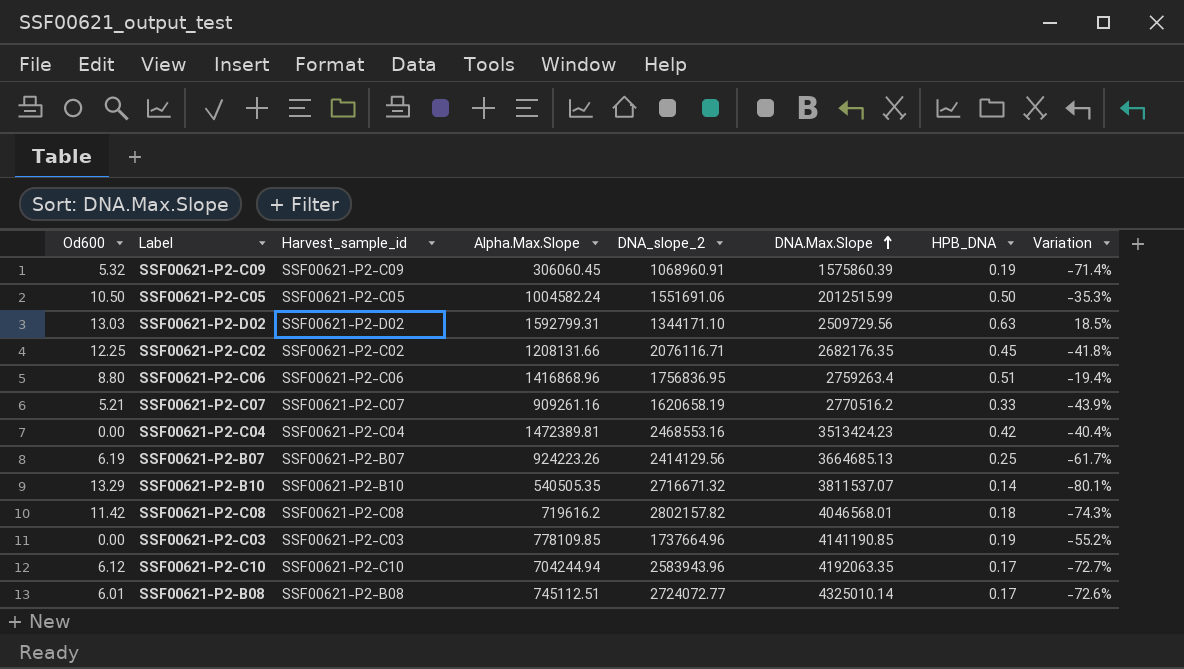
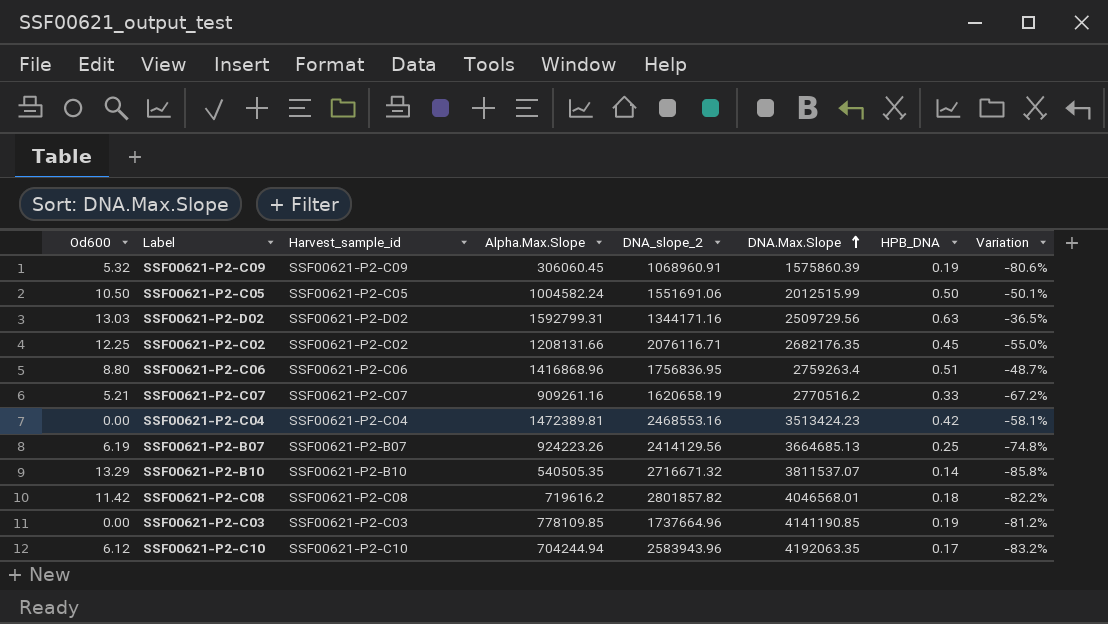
column Variation | formula: ([Alpha.Max.Slope] - [DNA_slope_2]) / [DNA_slope_2] -> ([Alpha.Max.Slope] - [DNA.Max.Slope]) / [DNA.Max.Slope]
row SSF00621-P2-B08: 6.01 | SSF00621-P2-B08 | 745112.51 | 2724072.77 | 4325010.14 | 0.17 | -72.6% -> none
SSF00621-P2-D02 | DNA_slope_2: 1344171.10 -> 1344171.16
SSF00621-P2-C08 | DNA_slope_2: 2802157.82 -> 2801857.82

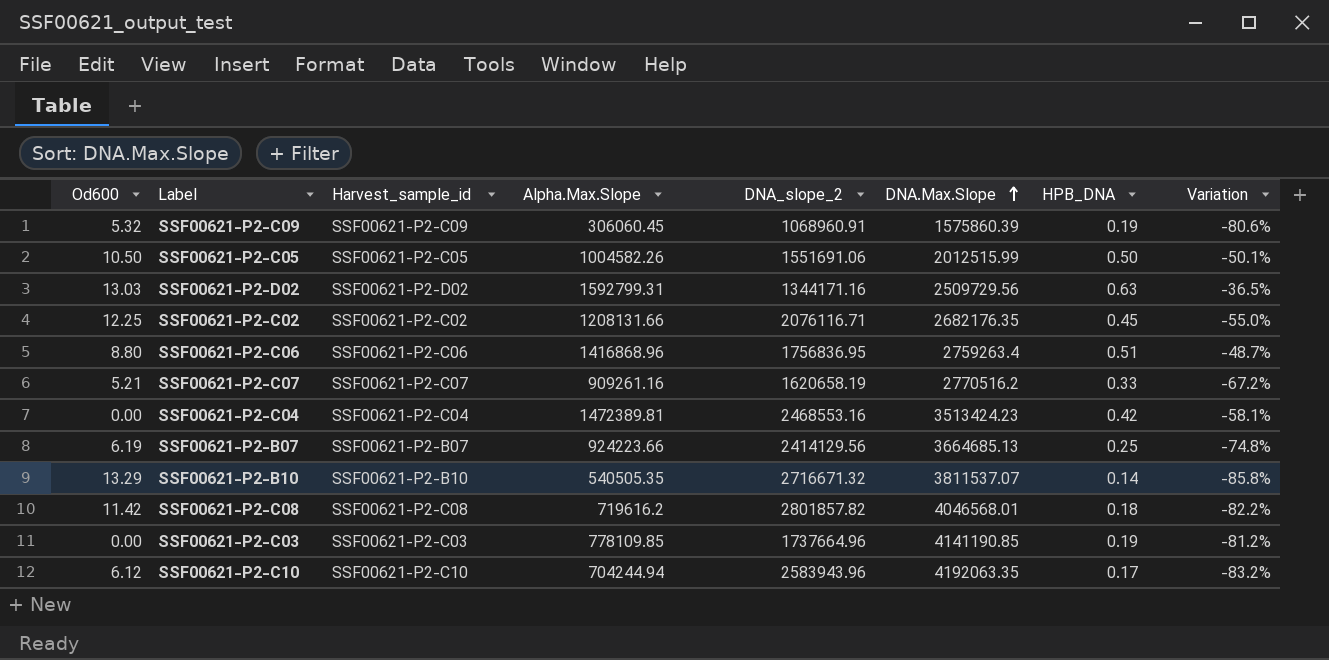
SSF00621-P2-C05 | Alpha.Max.Slope: 1004582.24 -> 1004582.26
SSF00621-P2-B07 | Alpha.Max.Slope: 924223.26 -> 924223.66

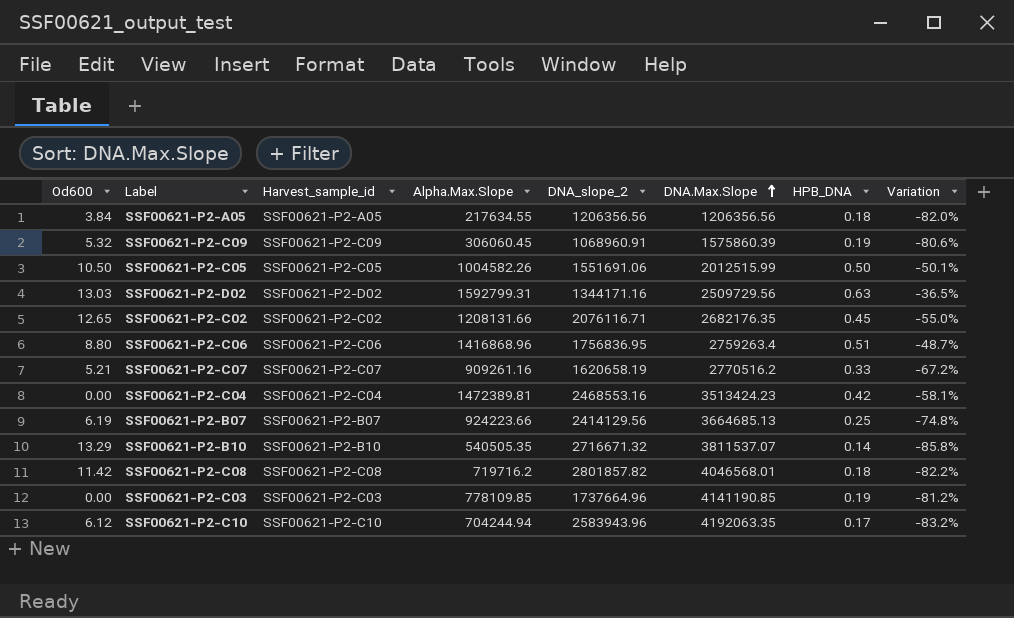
row SSF00621-P2-A05: none -> 3.84 | SSF00621-P2-A05 | 217634.55 | 1206356.56 | 1206356.56 | 0.18 | -82.0%
SSF00621-P2-C02 | Od600: 12.25 -> 12.65
SSF00621-P2-C08 | Alpha.Max.Slope: 719616.2 -> 719716.2

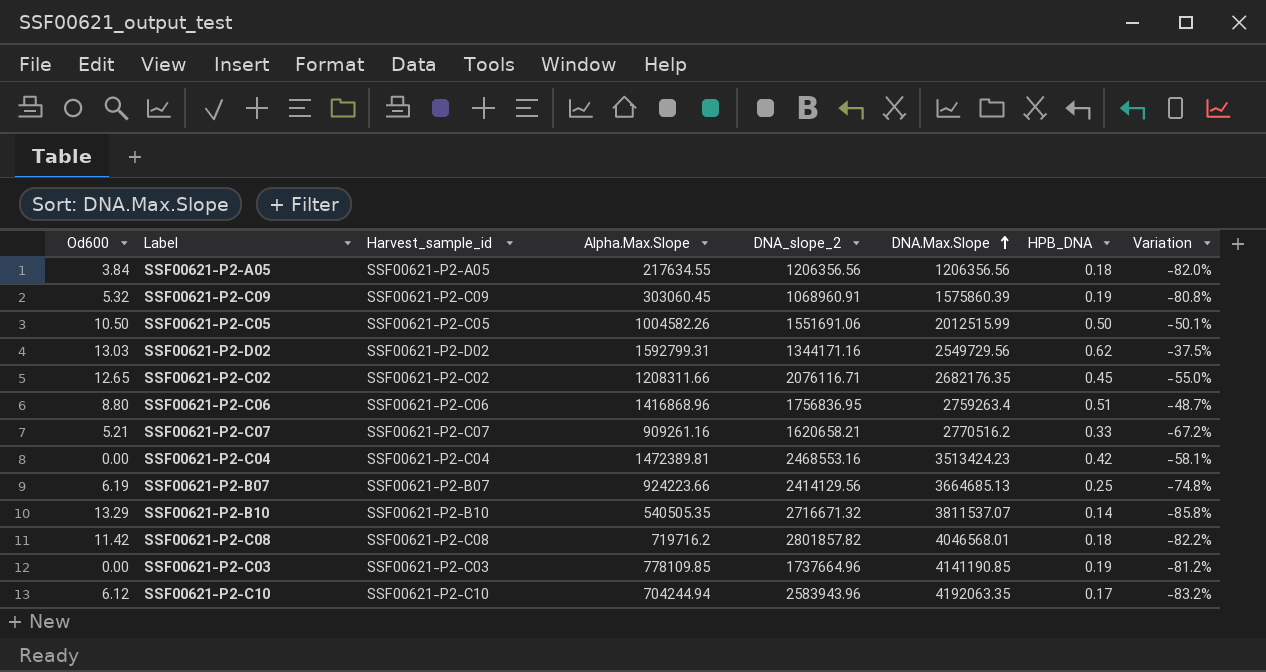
SSF00621-P2-C09 | Alpha.Max.Slope: 306060.45 -> 303060.45
SSF00621-P2-C09 | Variation: -80.6% -> -80.8%
SSF00621-P2-D02 | DNA.Max.Slope: 2509729.56 -> 2549729.56
SSF00621-P2-D02 | HPB_DNA: 0.63 -> 0.62
SSF00621-P2-D02 | Variation: -36.5% -> -37.5%
SSF00621-P2-C02 | Alpha.Max.Slope: 1208131.66 -> 1208311.66
SSF00621-P2-C07 | DNA_slope_2: 1620658.19 -> 1620658.21

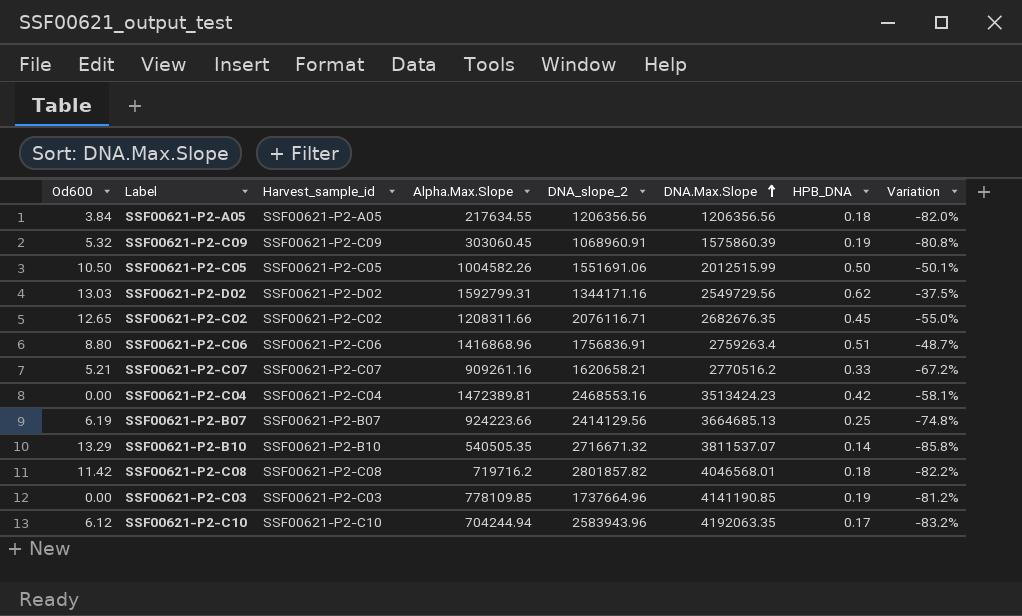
SSF00621-P2-C02 | DNA.Max.Slope: 2682176.35 -> 2682676.35
SSF00621-P2-C06 | DNA_slope_2: 1756836.95 -> 1756836.91

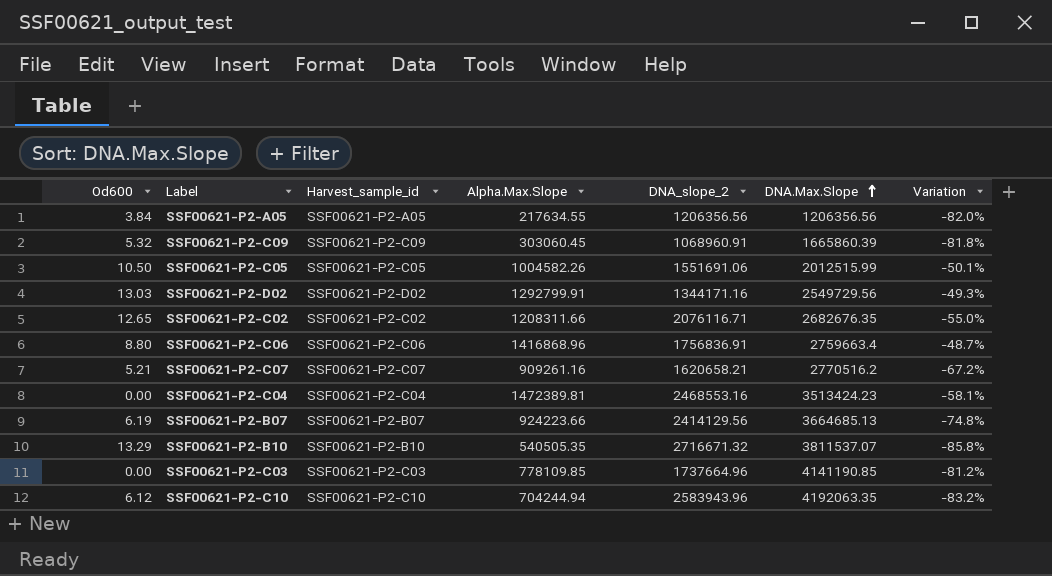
column HPB_DNA | formula: [Alpha.Max.Slope] / [DNA.Max.Slope] -> none
row SSF00621-P2-C08: 11.42 | SSF00621-P2-C08 | 719716.2 | 2801857.82 | 4046568.01 | 0.18 | -82.2% -> none
SSF00621-P2-C09 | DNA.Max.Slope: 1575860.39 -> 1665860.39
SSF00621-P2-C09 | Variation: -80.8% -> -81.8%
SSF00621-P2-D02 | Alpha.Max.Slope: 1592799.31 -> 1292799.91
SSF00621-P2-D02 | Variation: -37.5% -> -49.3%
SSF00621-P2-C06 | DNA.Max.Slope: 2759263.4 -> 2759663.4

